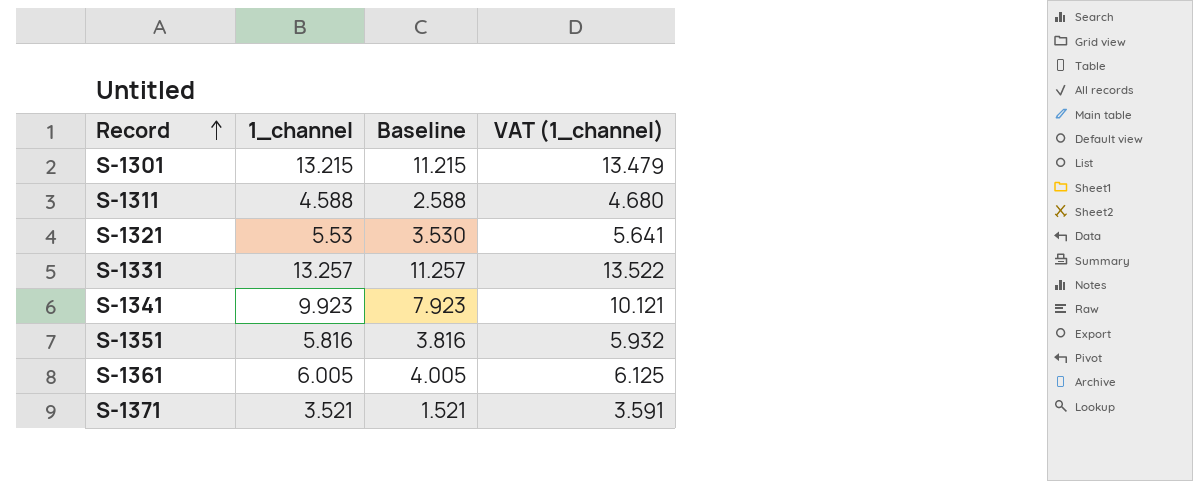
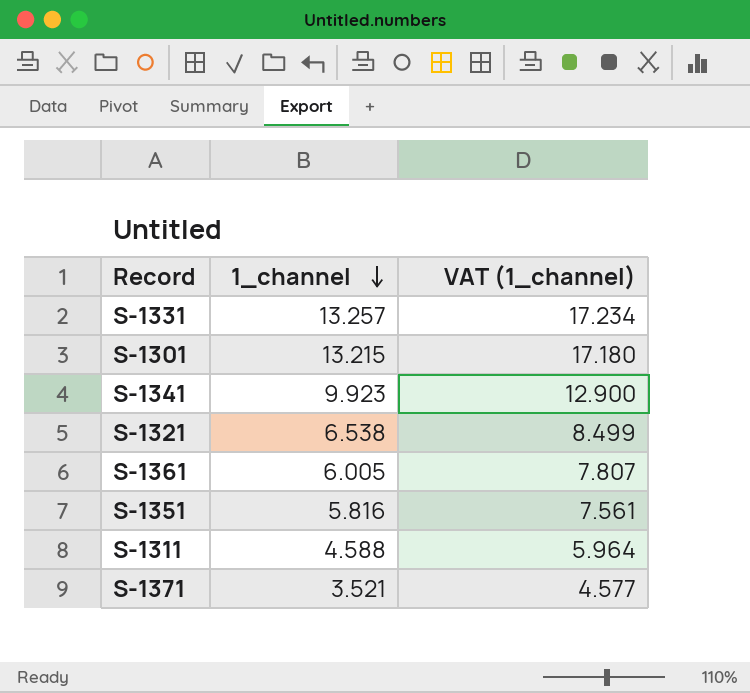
row order: Record ascending -> 1_channel descending
column Baseline | formula: [1_channel] - 2 -> none
column VAT (1_channel) | formula: [1_channel] * 1.02 -> [1_channel] * 1.3
S-1321 | 1_channel: 5.53 -> 6.538

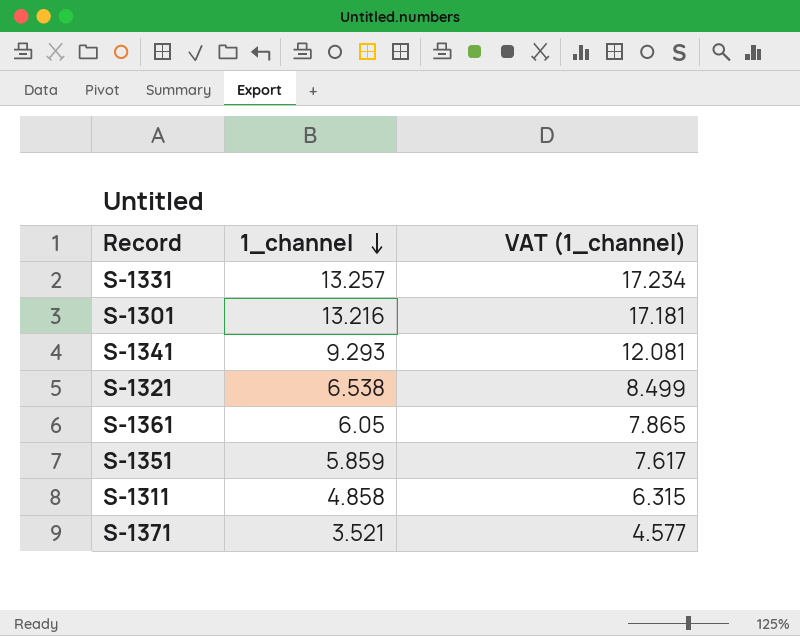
S-1301 | 1_channel: 13.215 -> 13.216
S-1301 | VAT (1_channel): 17.180 -> 17.181
S-1341 | 1_channel: 9.923 -> 9.293
S-1341 | VAT (1_channel): 12.900 -> 12.081
S-1361 | 1_channel: 6.005 -> 6.05
S-1361 | VAT (1_channel): 7.807 -> 7.865
S-1351 | 1_channel: 5.816 -> 5.859
S-1351 | VAT (1_channel): 7.561 -> 7.617
S-1311 | 1_channel: 4.588 -> 4.858
S-1311 | VAT (1_channel): 5.964 -> 6.315

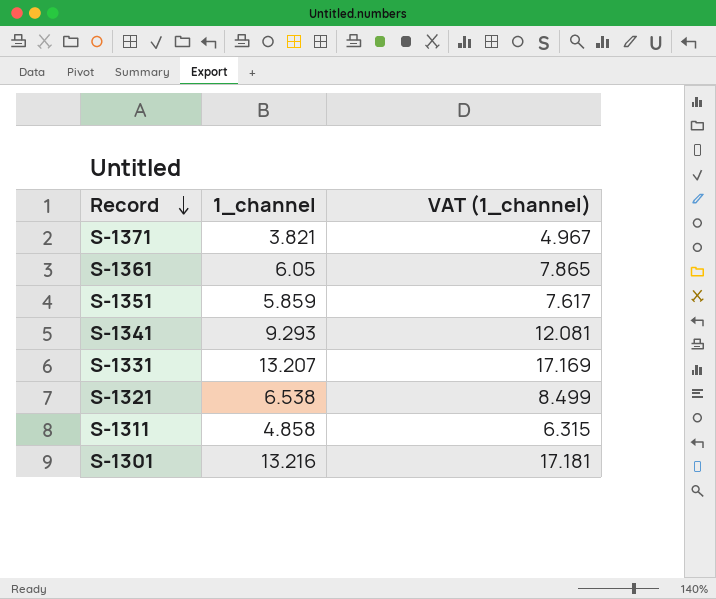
row order: 1_channel descending -> Record descending
S-1371 | 1_channel: 3.521 -> 3.821
S-1371 | VAT (1_channel): 4.577 -> 4.967
S-1331 | 1_channel: 13.257 -> 13.207
S-1331 | VAT (1_channel): 17.234 -> 17.169

